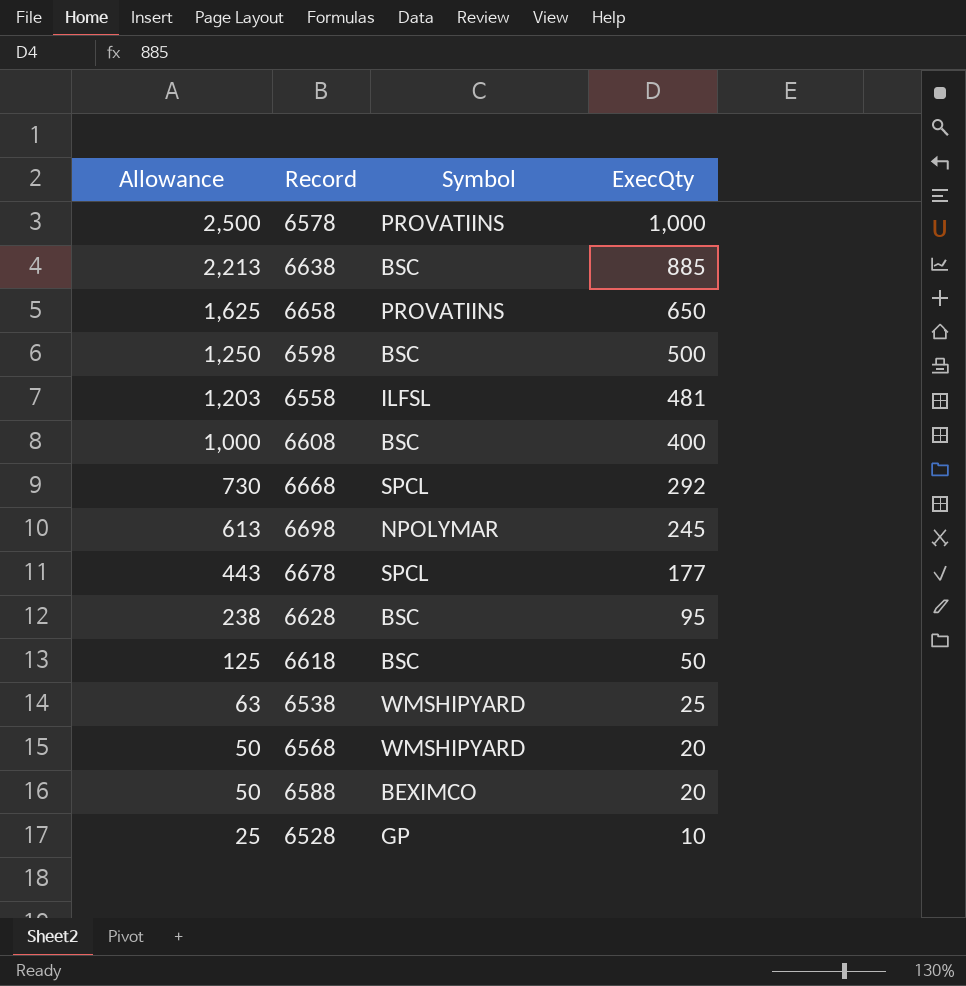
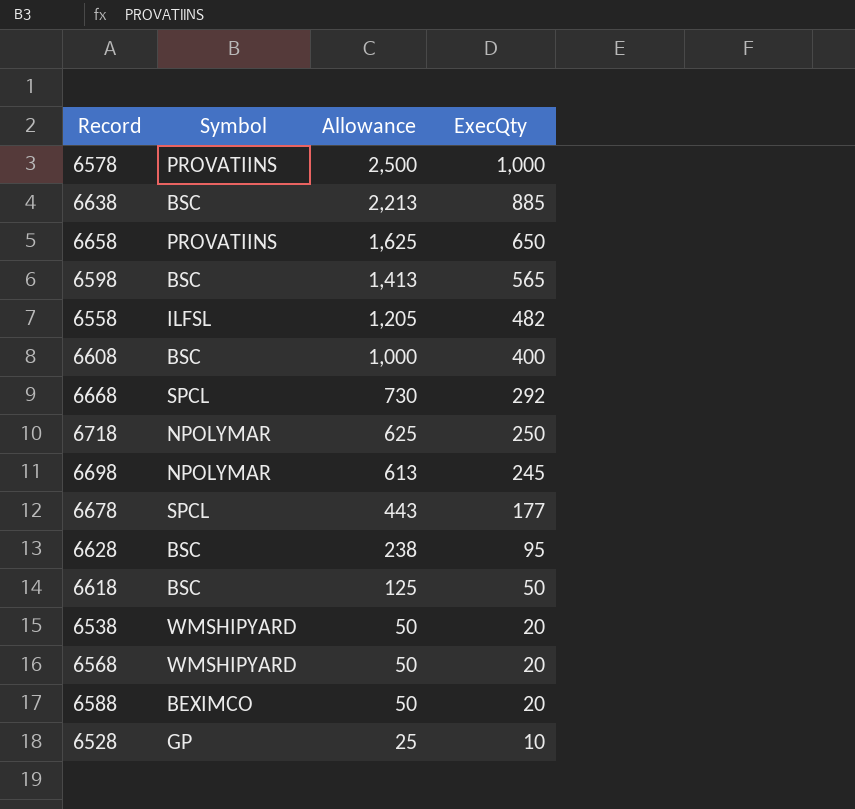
column Allowance | position: 1 -> 3
6598 | Allowance: 1,250 -> 1,413
6598 | ExecQty: 500 -> 565
6558 | Allowance: 1,203 -> 1,205
6558 | ExecQty: 481 -> 482
row 6718: none -> NPOLYMAR | 625 | 250
6538 | Allowance: 63 -> 50
6538 | ExecQty: 25 -> 20

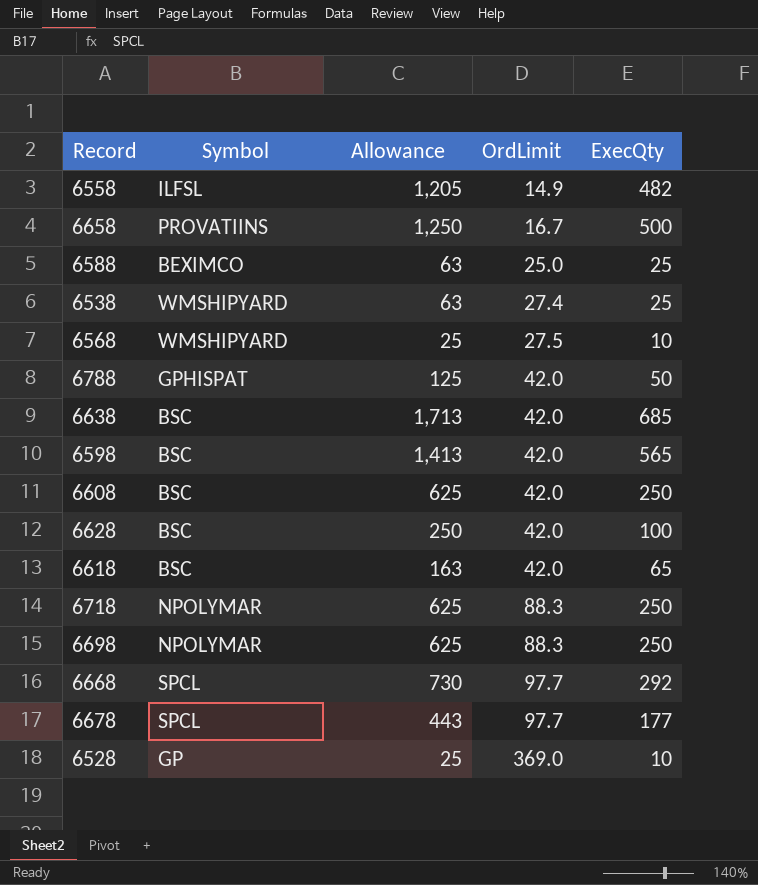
row order: Allowance descending -> OrdLimit ascending
column OrdLimit | position: none -> 4
row 6578: PROVATIINS | 2,500 | 1,000 -> none
6658 | Allowance: 1,625 -> 1,250
6658 | ExecQty: 650 -> 500
6588 | Allowance: 50 -> 63
6588 | ExecQty: 20 -> 25
6538 | Allowance: 50 -> 63
6538 | ExecQty: 20 -> 25
6568 | Allowance: 50 -> 25
6568 | ExecQty: 20 -> 10
row 6788: none -> GPHISPAT | 125 | 42.0 | 50
6638 | Allowance: 2,213 -> 1,713
6638 | ExecQty: 885 -> 685
6608 | Allowance: 1,000 -> 625
6608 | ExecQty: 400 -> 250
6628 | Allowance: 238 -> 250
6628 | ExecQty: 95 -> 100
6618 | Allowance: 125 -> 163
6618 | ExecQty: 50 -> 65
6698 | Allowance: 613 -> 625
6698 | ExecQty: 245 -> 250

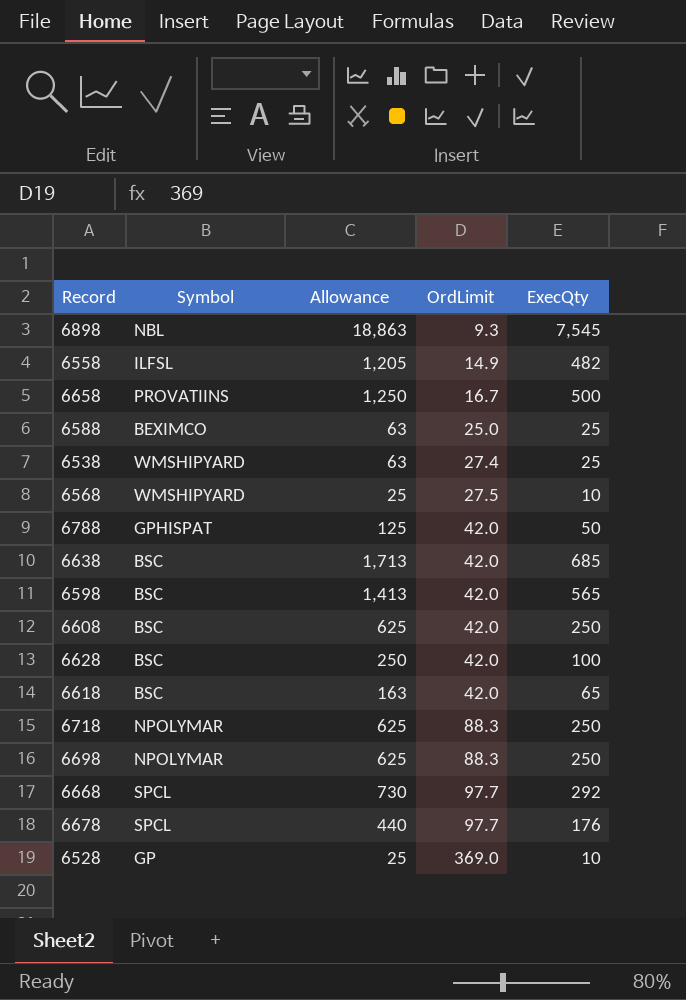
row 6898: none -> NBL | 18,863 | 9.3 | 7,545
6678 | Allowance: 443 -> 440
6678 | ExecQty: 177 -> 176

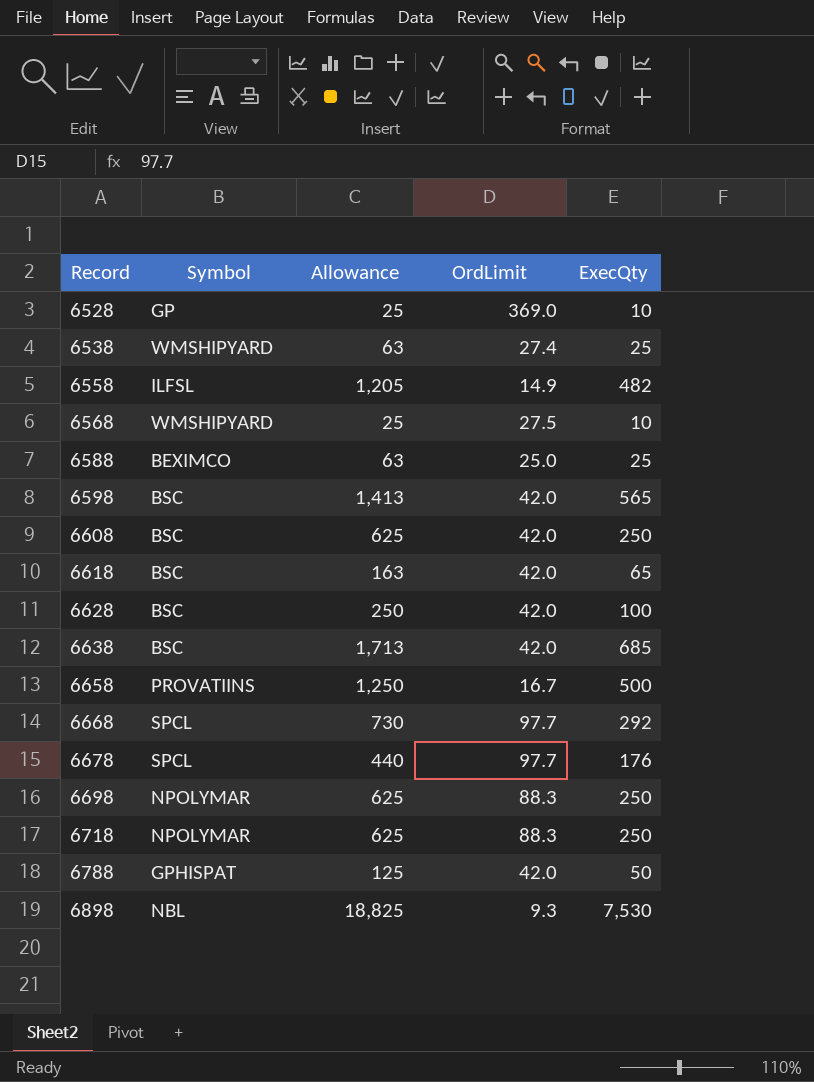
row order: OrdLimit ascending -> Record ascending
6898 | Allowance: 18,863 -> 18,825
6898 | ExecQty: 7,545 -> 7,530

